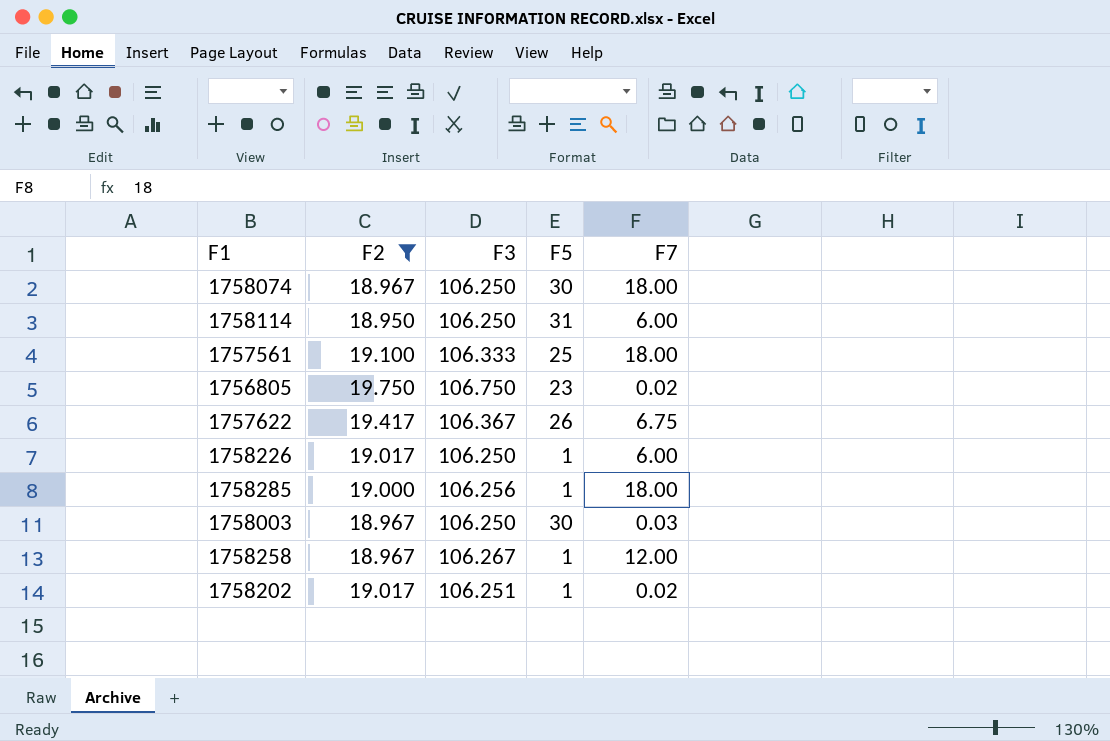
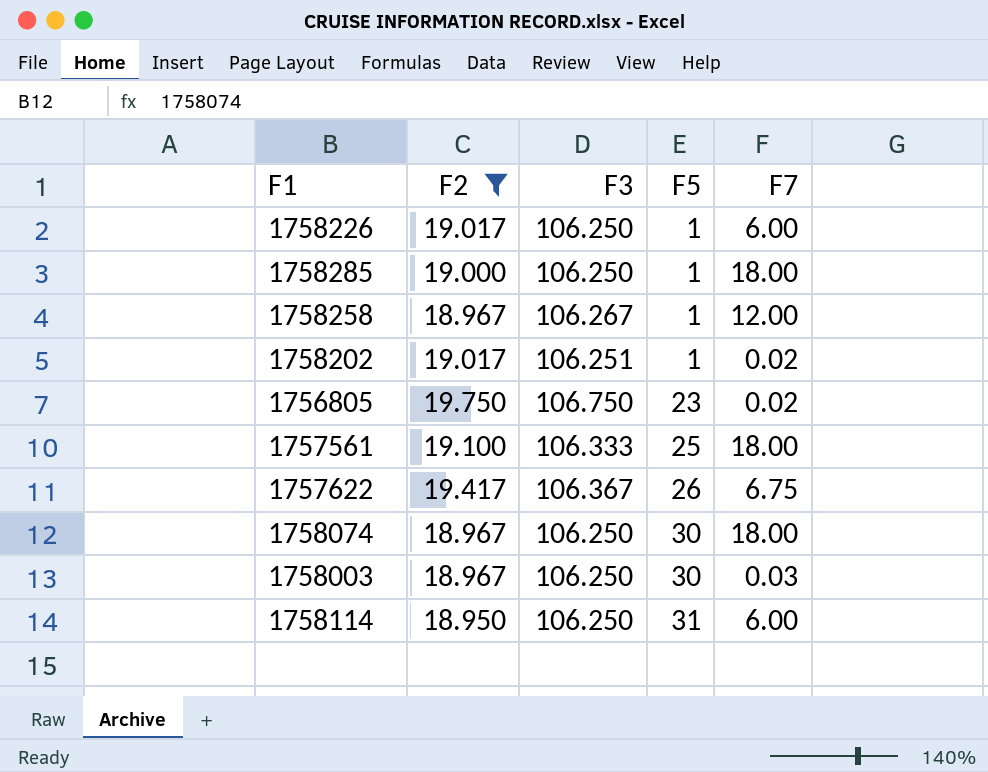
row order: none -> F5 ascending
1758285 | F3: 106.256 -> 106.250

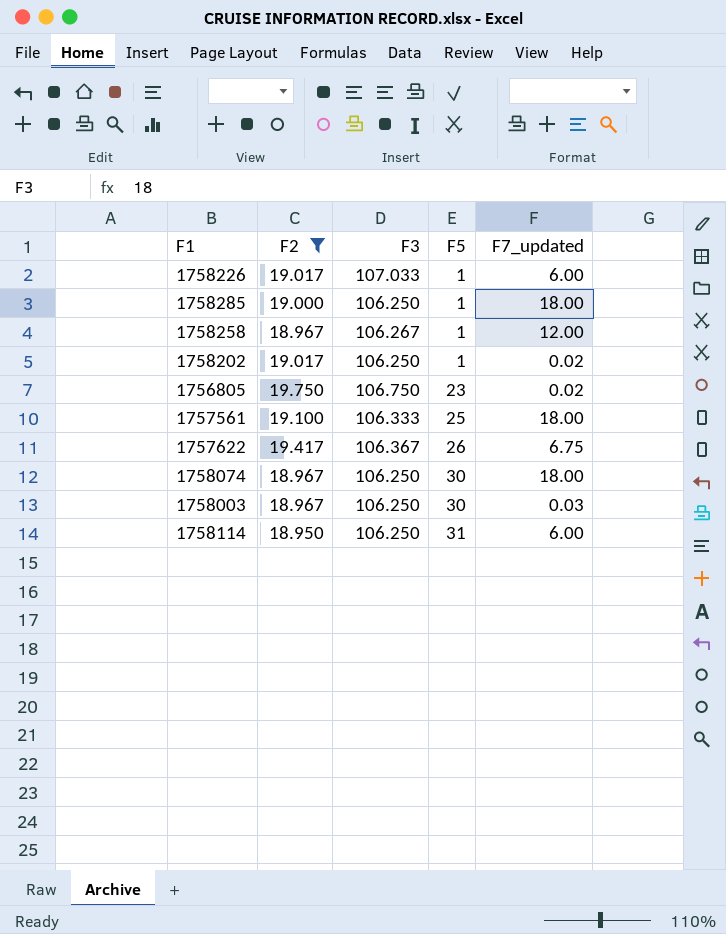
column name: F7 -> F7_updated
1758226 | F3: 106.250 -> 107.033
1758202 | F3: 106.251 -> 106.250

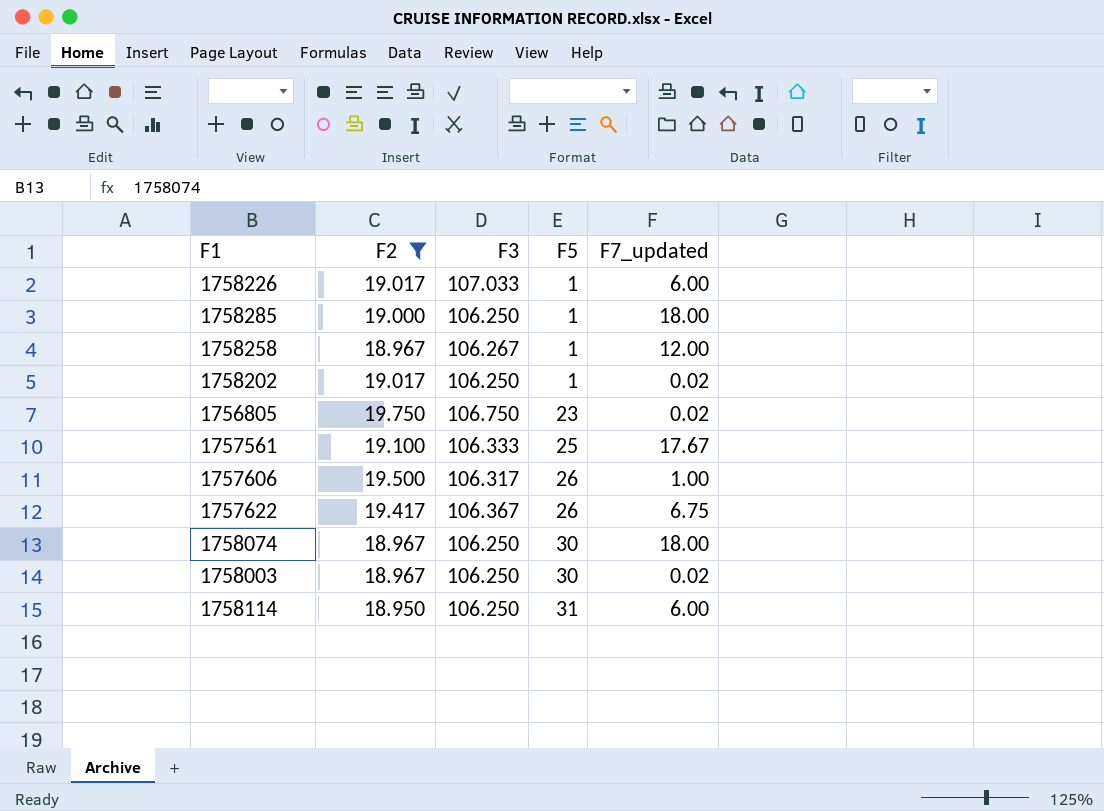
1757561 | F7_updated: 18.00 -> 17.67
row 1757606: none -> 19.500 | 106.317 | 26 | 1.00
1758003 | F7_updated: 0.03 -> 0.02

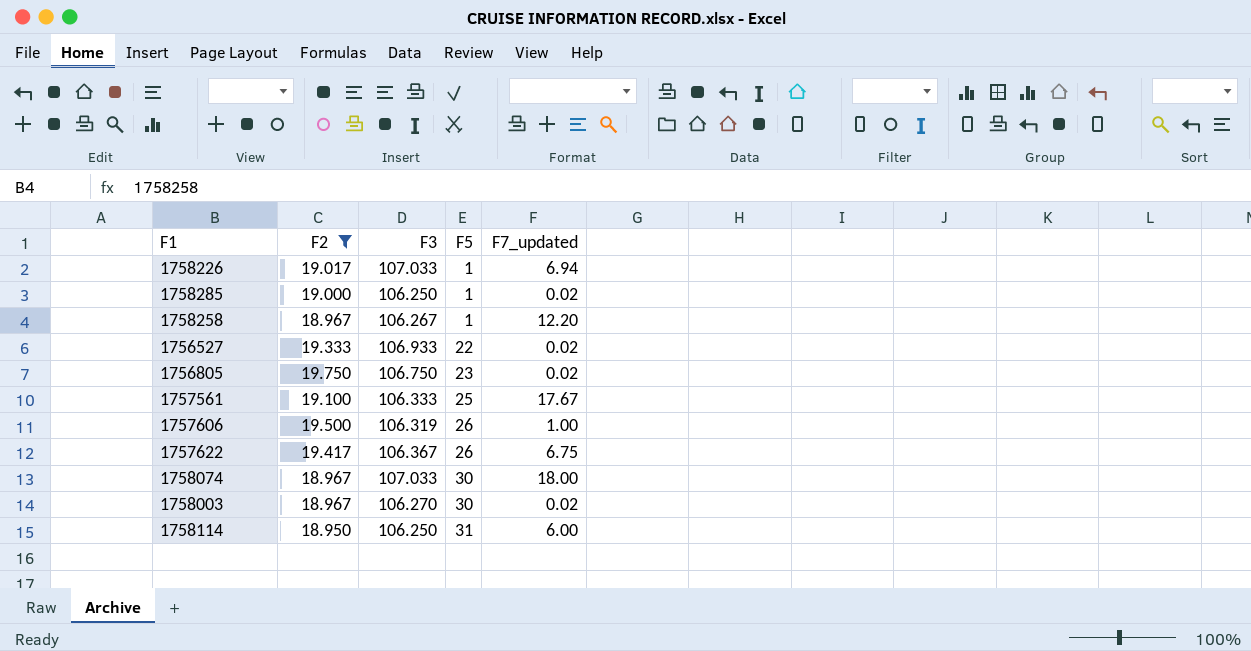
row 1758202: 19.017 | 106.250 | 1 | 0.02 -> none
1758226 | F7_updated: 6.00 -> 6.94
1758285 | F7_updated: 18.00 -> 0.02
1758258 | F7_updated: 12.00 -> 12.20
row 1756527: none -> 19.333 | 106.933 | 22 | 0.02
1757606 | F3: 106.317 -> 106.319
1758074 | F3: 106.250 -> 107.033
1758003 | F3: 106.250 -> 106.270

